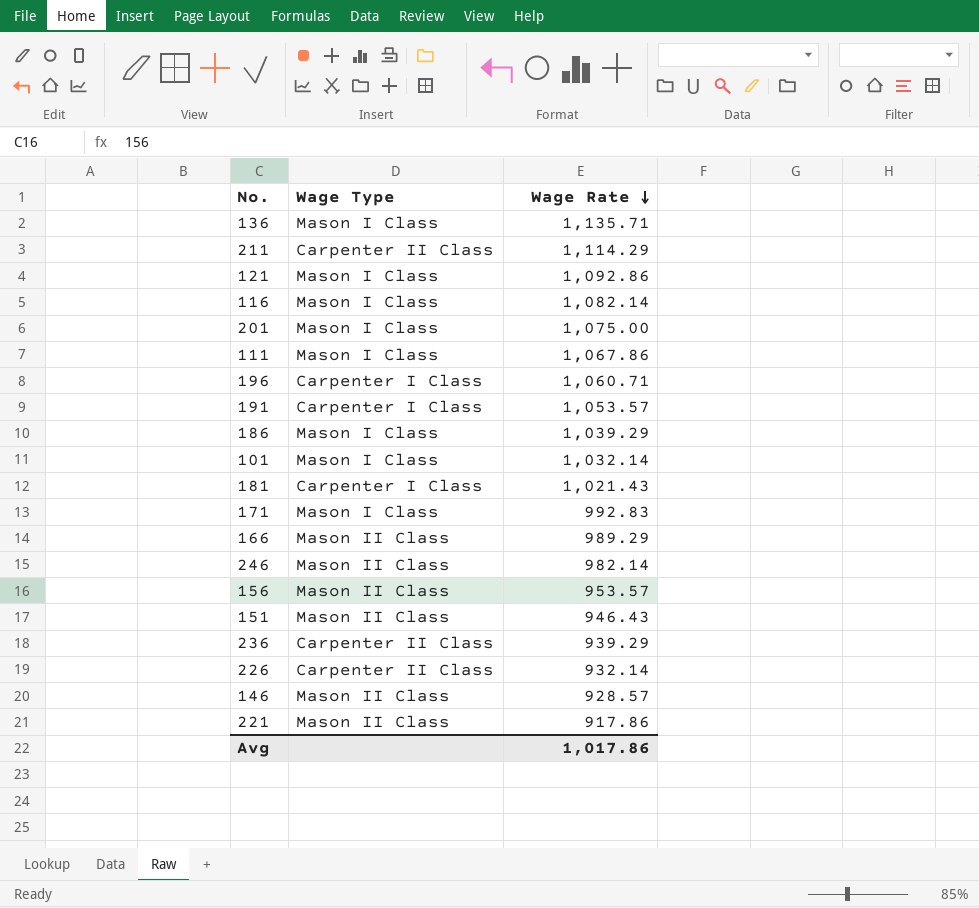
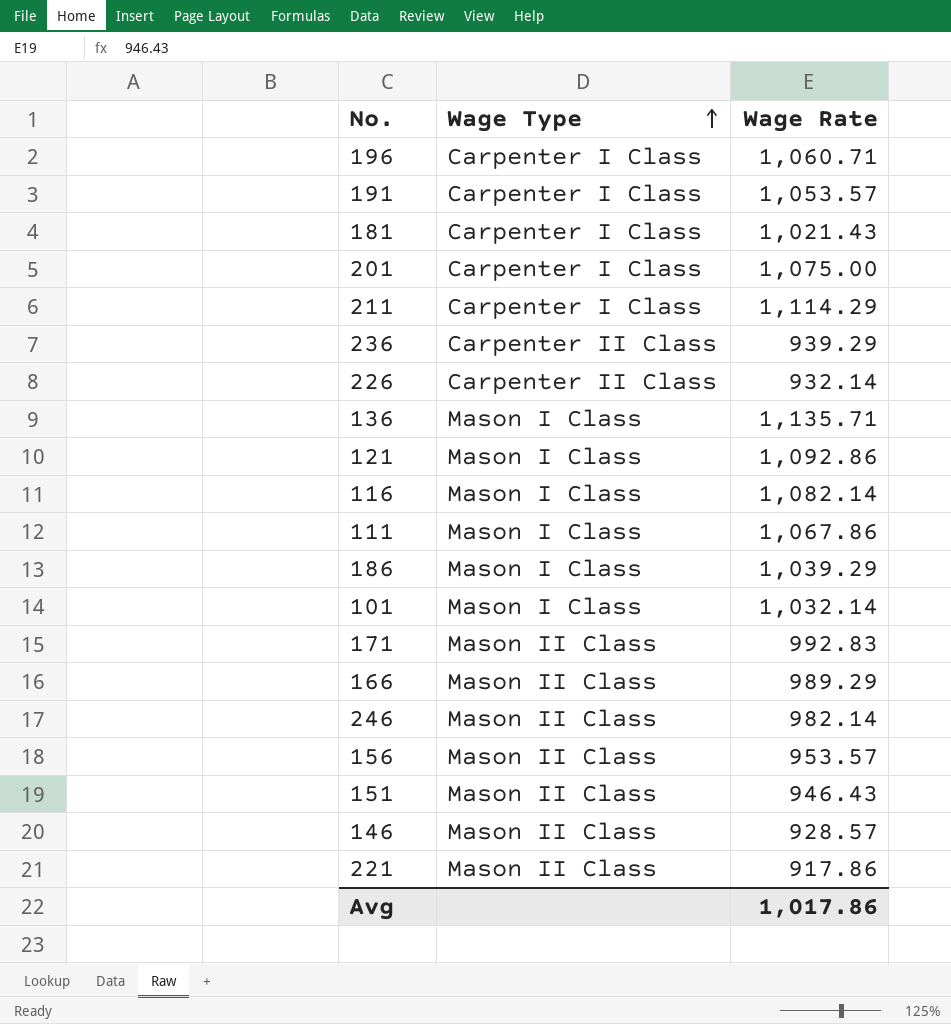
row order: Wage Rate descending -> Wage Type ascending
201 | Wage Type: Mason I Class -> Carpenter I Class
211 | Wage Type: Carpenter II Class -> Carpenter I Class
171 | Wage Type: Mason I Class -> Mason II Class

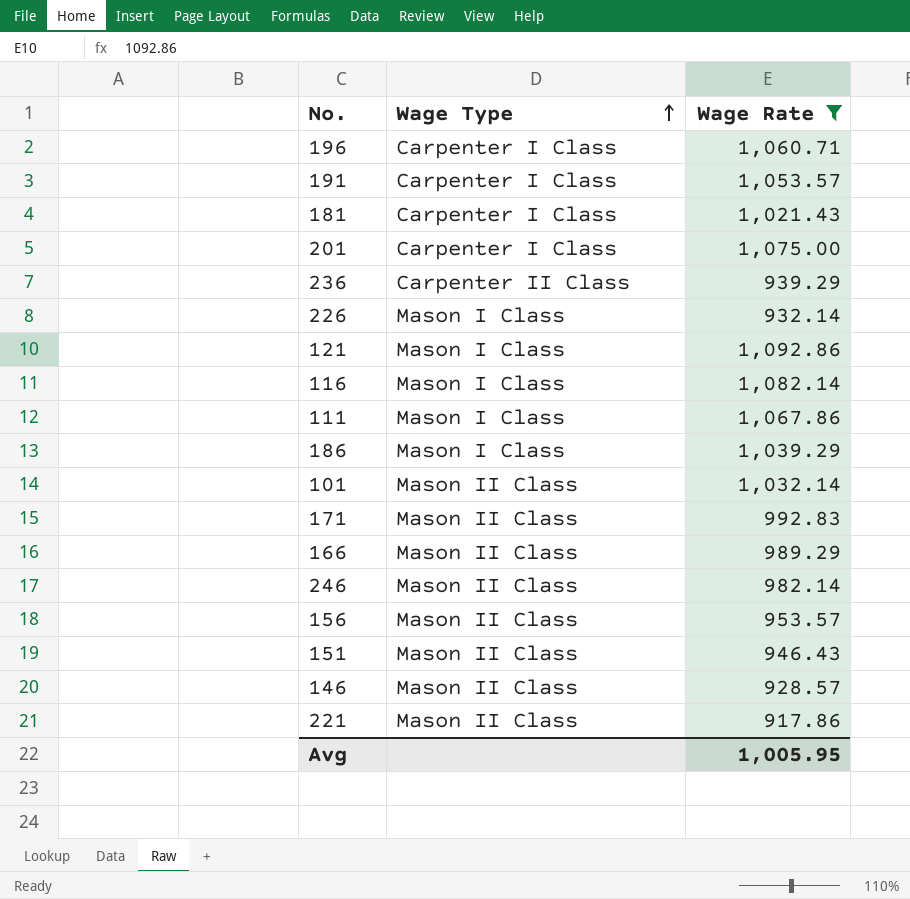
filter: none -> Wage Rate <= 1,092.86
226 | Wage Type: Carpenter II Class -> Mason I Class
101 | Wage Type: Mason I Class -> Mason II Class
Avg | Wage Rate: 1,017.86 -> 1,005.95

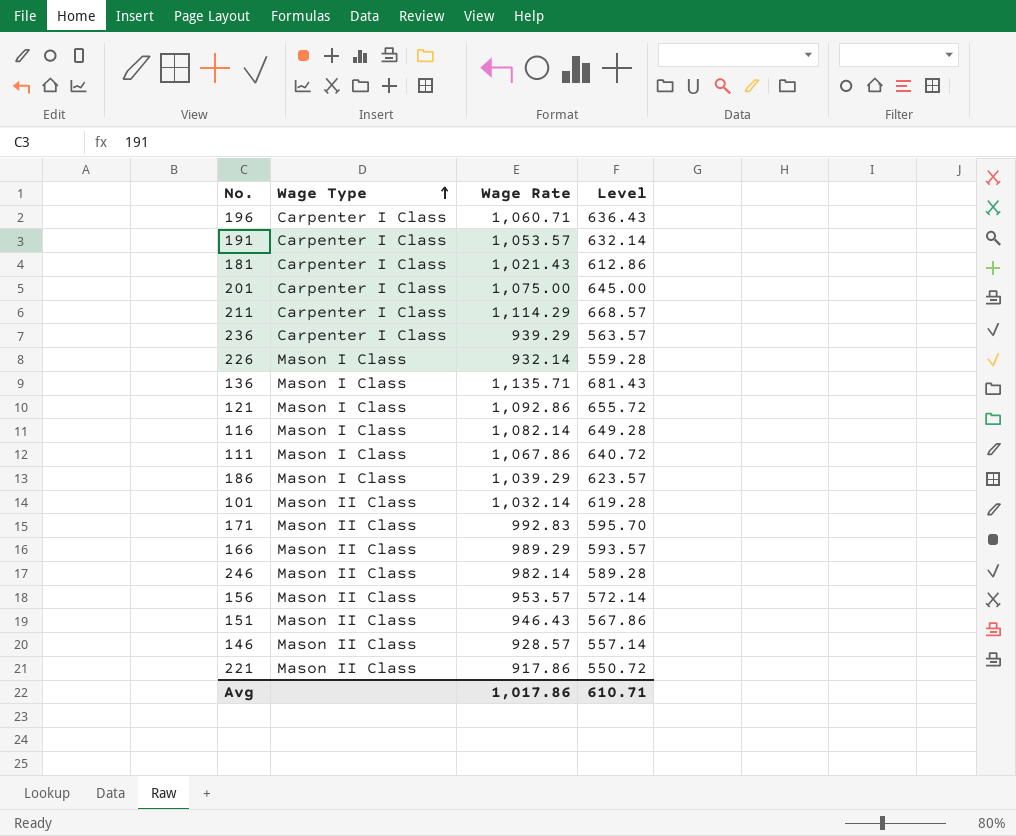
filter: Wage Rate <= 1,092.86 -> none
column Level | formula: none -> [Wage Rate] * 0.6
236 | Wage Type: Carpenter II Class -> Carpenter I Class
Avg | Wage Rate: 1,005.95 -> 1,017.86

